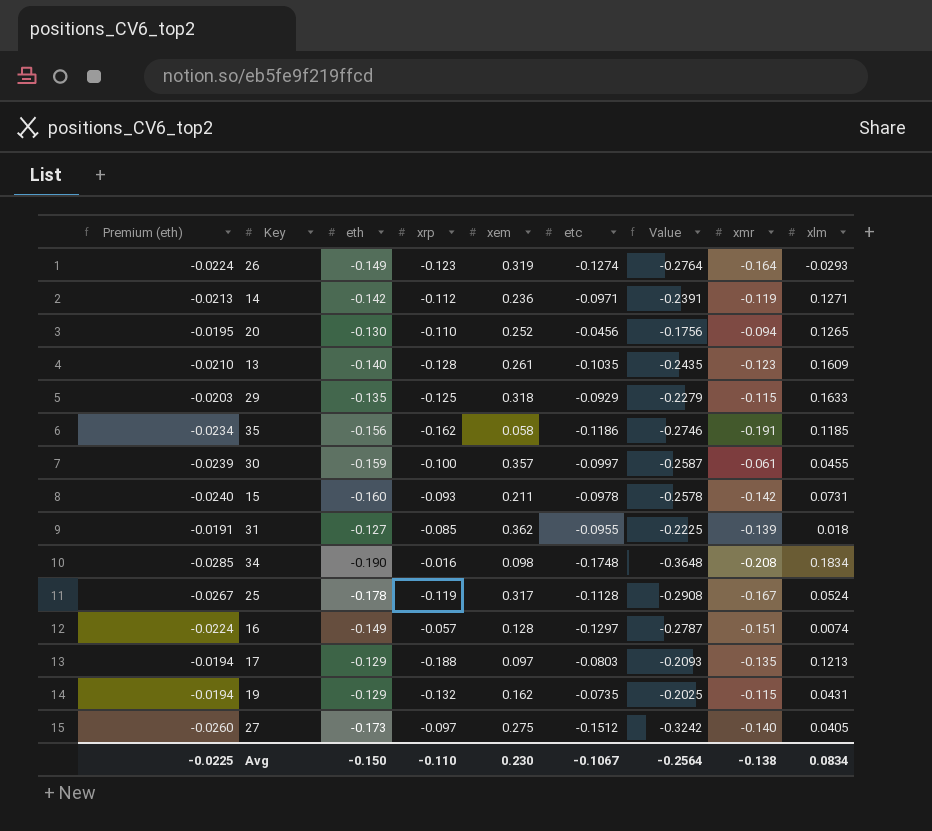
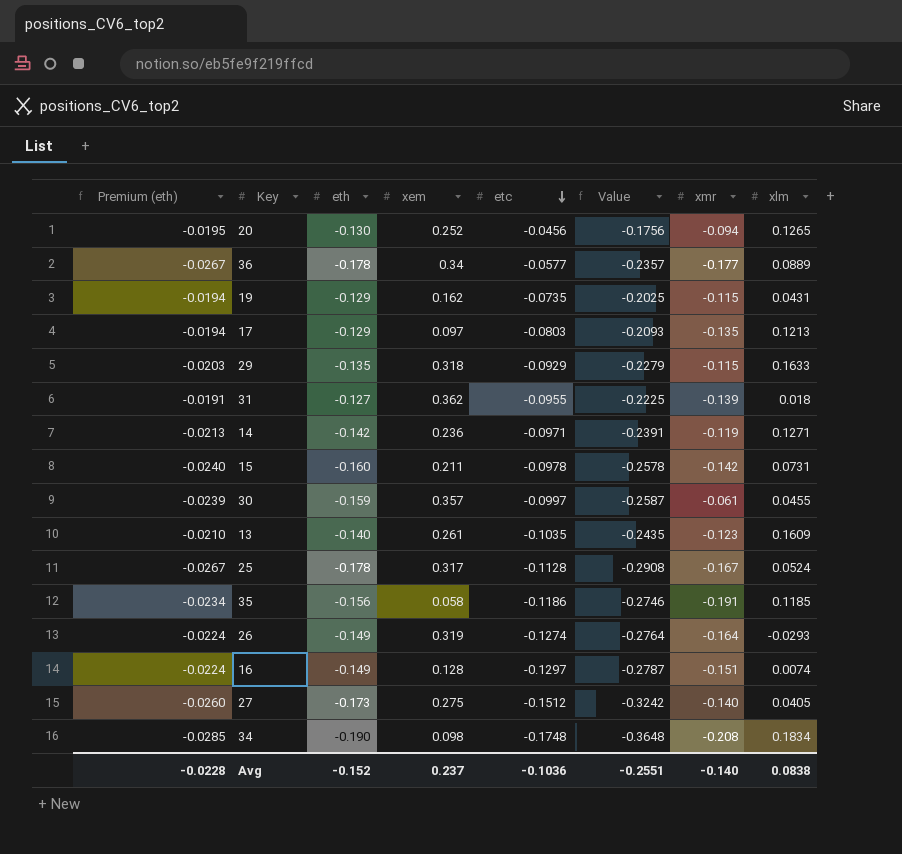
row order: none -> etc descending
column xrp | position: 4 -> none
row 36: none -> -0.0267 | -0.178 | 0.34 | -0.0577 | -0.2357 | -0.177 | 0.0889
Avg | Premium (eth): -0.0225 -> -0.0228
Avg | eth: -0.150 -> -0.152
Avg | xem: 0.230 -> 0.237
Avg | etc: -0.1067 -> -0.1036
Avg | Value: -0.2564 -> -0.2551
Avg | xmr: -0.138 -> -0.140
Avg | xlm: 0.0834 -> 0.0838

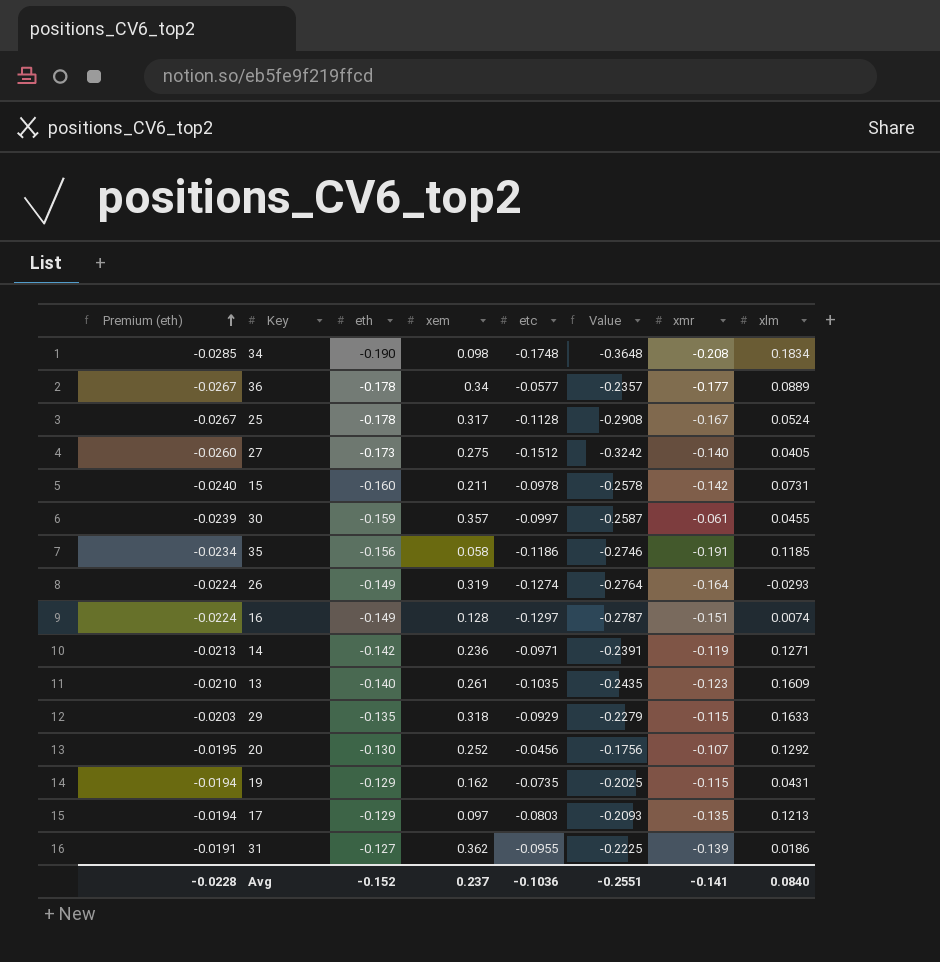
row order: etc descending -> Premium (eth) ascending
20 | xmr: -0.094 -> -0.107
20 | xlm: 0.1265 -> 0.1292
31 | xlm: 0.018 -> 0.0186
Avg | xmr: -0.140 -> -0.141
Avg | xlm: 0.0838 -> 0.0840

